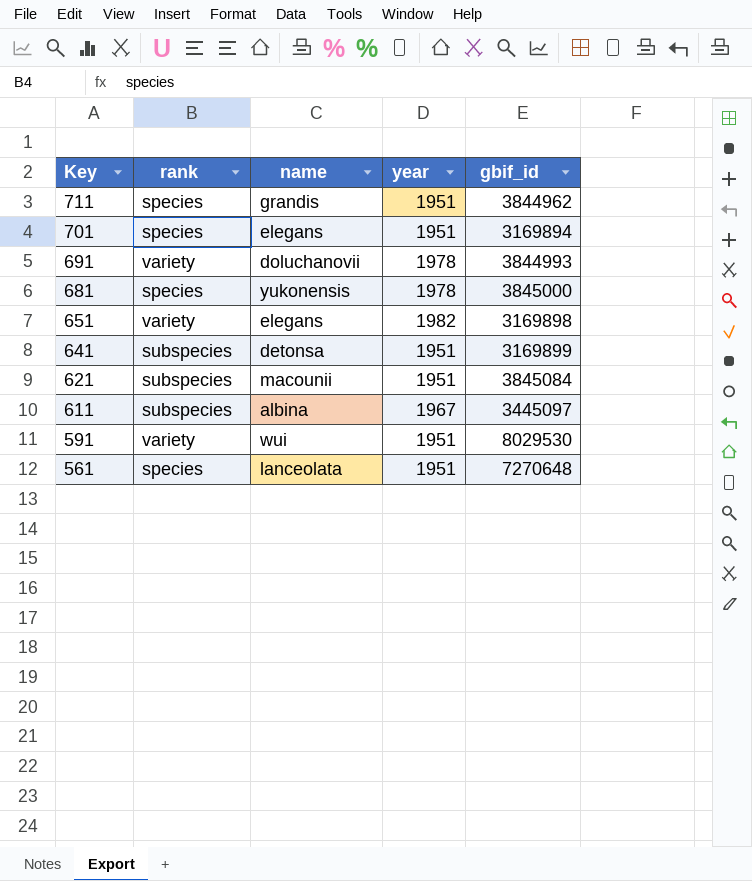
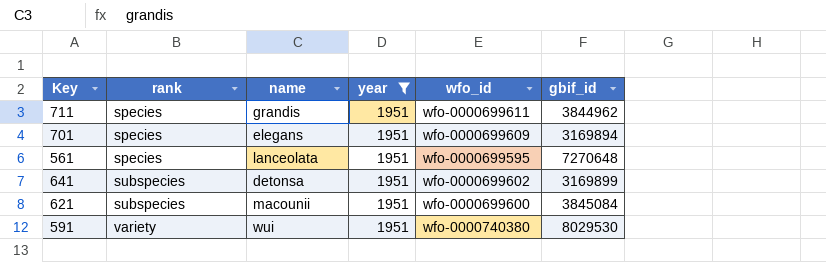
filter: none -> year = 1951
row order: Key descending -> rank ascending
column wfo_id | position: none -> 5

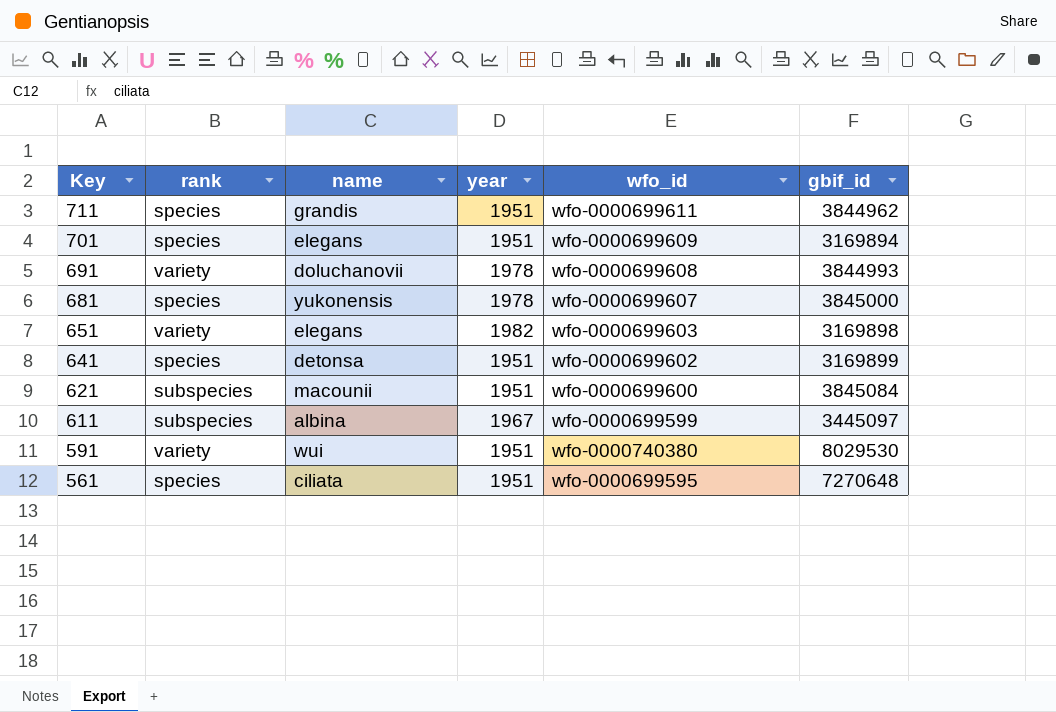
filter: year = 1951 -> none
row order: rank ascending -> Key descending
641 | rank: subspecies -> species
561 | name: lanceolata -> ciliata

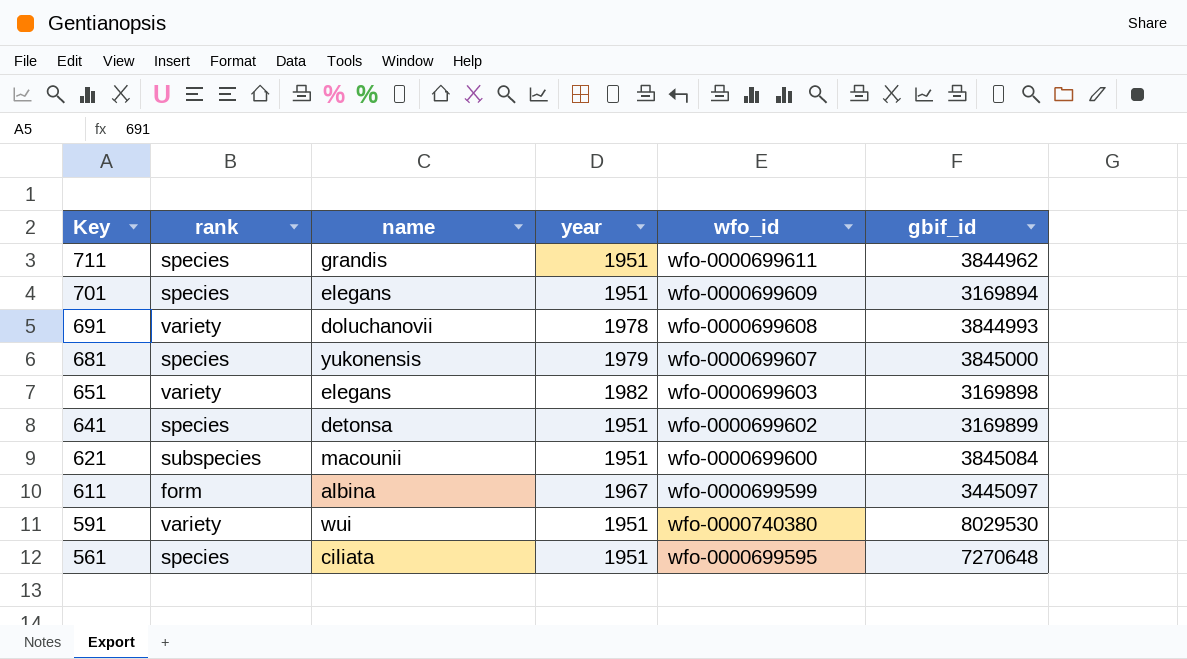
681 | year: 1978 -> 1979
611 | rank: subspecies -> form

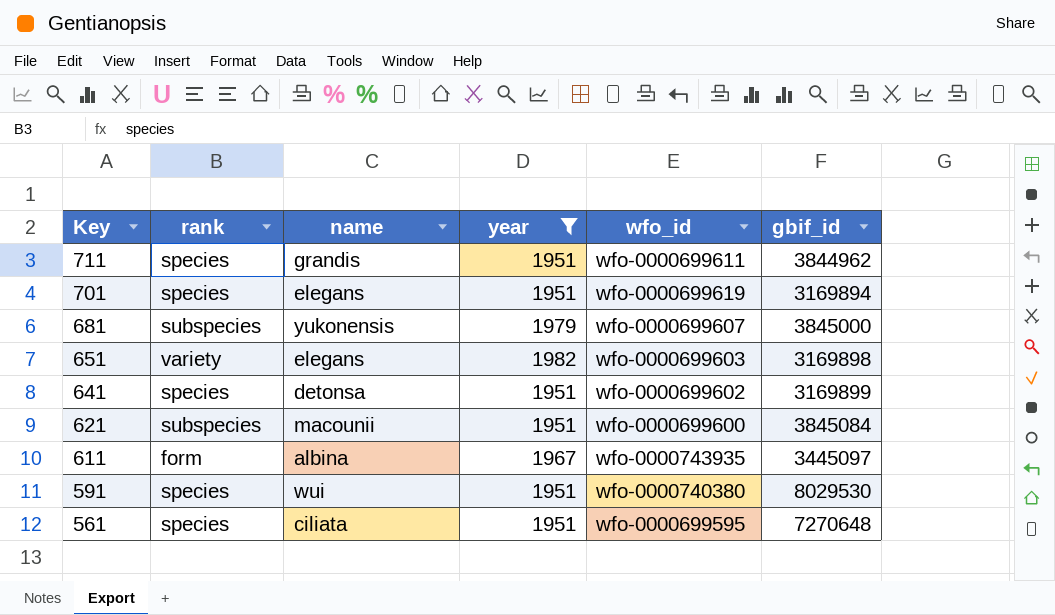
filter: none -> year != 1978
701 | wfo_id: wfo-0000699609 -> wfo-0000699619
681 | rank: species -> subspecies
611 | wfo_id: wfo-0000699599 -> wfo-0000743935
591 | rank: variety -> species

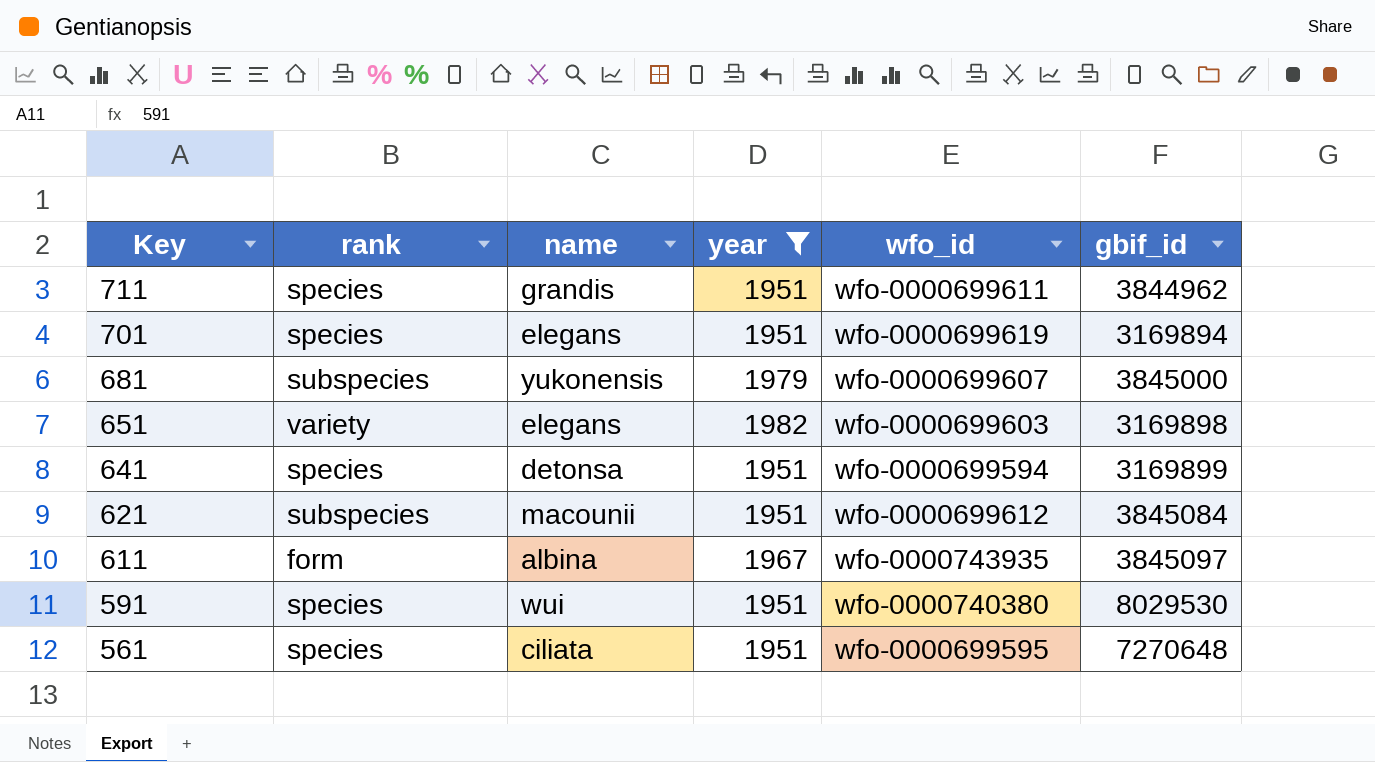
641 | wfo_id: wfo-0000699602 -> wfo-0000699594
621 | wfo_id: wfo-0000699600 -> wfo-0000699612
611 | gbif_id: 3445097 -> 3845097

